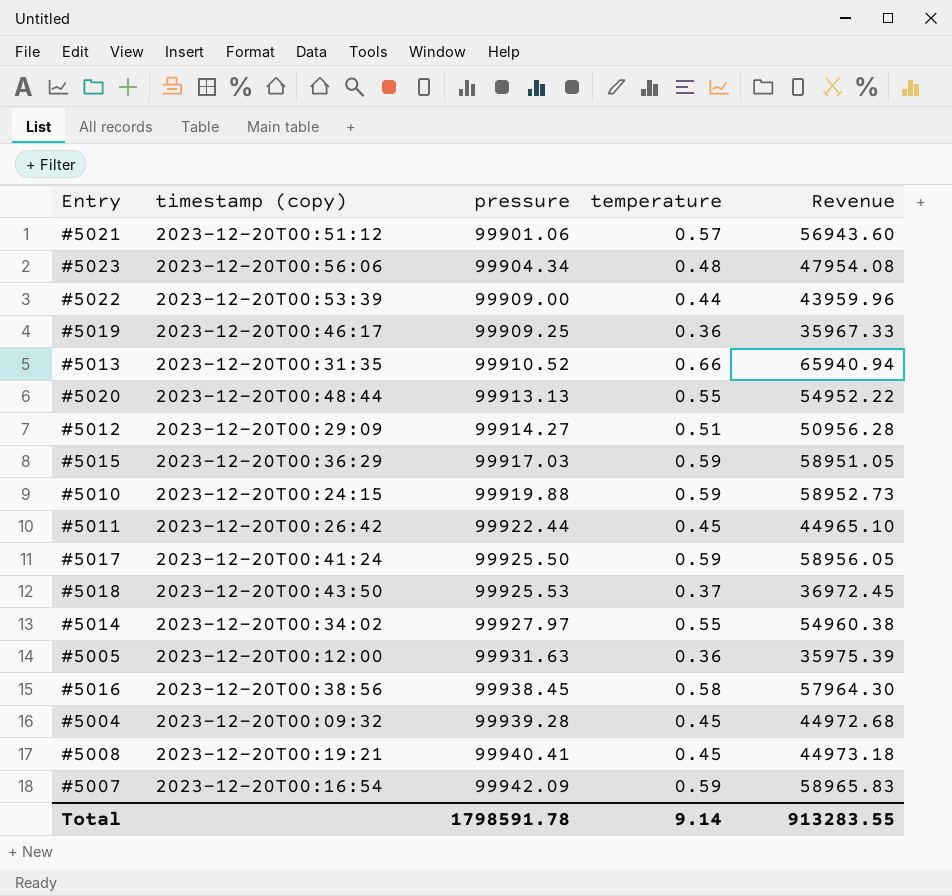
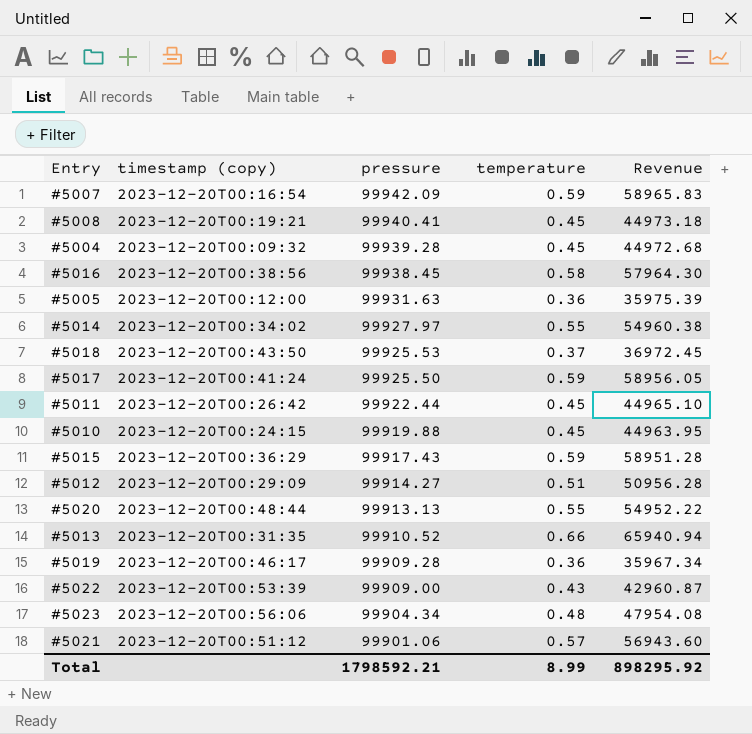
row order: pressure ascending -> pressure descending
#5010 | temperature: 0.59 -> 0.45
#5010 | Revenue: 58952.73 -> 44963.95
#5015 | pressure: 99917.03 -> 99917.43
#5015 | Revenue: 58951.05 -> 58951.28
#5019 | pressure: 99909.25 -> 99909.28
#5019 | Revenue: 35967.33 -> 35967.34
#5022 | temperature: 0.44 -> 0.43
#5022 | Revenue: 43959.96 -> 42960.87
Total | pressure: 1798591.78 -> 1798592.21
Total | temperature: 9.14 -> 8.99
Total | Revenue: 913283.55 -> 898295.92

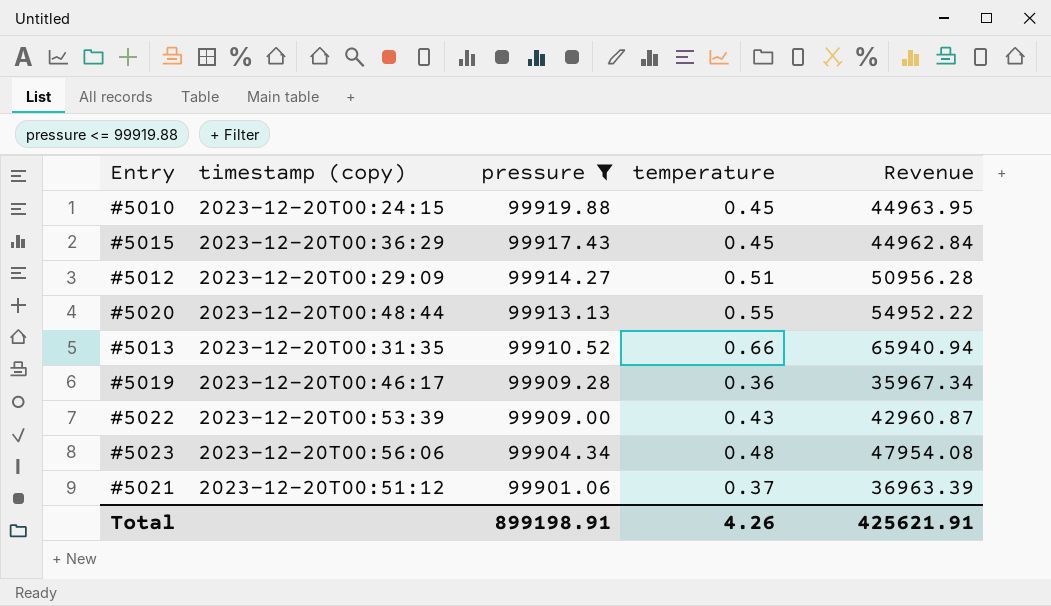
filter: none -> pressure <= 99919.88
#5015 | temperature: 0.59 -> 0.45
#5015 | Revenue: 58951.28 -> 44962.84
#5021 | temperature: 0.57 -> 0.37
#5021 | Revenue: 56943.60 -> 36963.39
Total | pressure: 1798592.21 -> 899198.91
Total | temperature: 8.99 -> 4.26
Total | Revenue: 898295.92 -> 425621.91

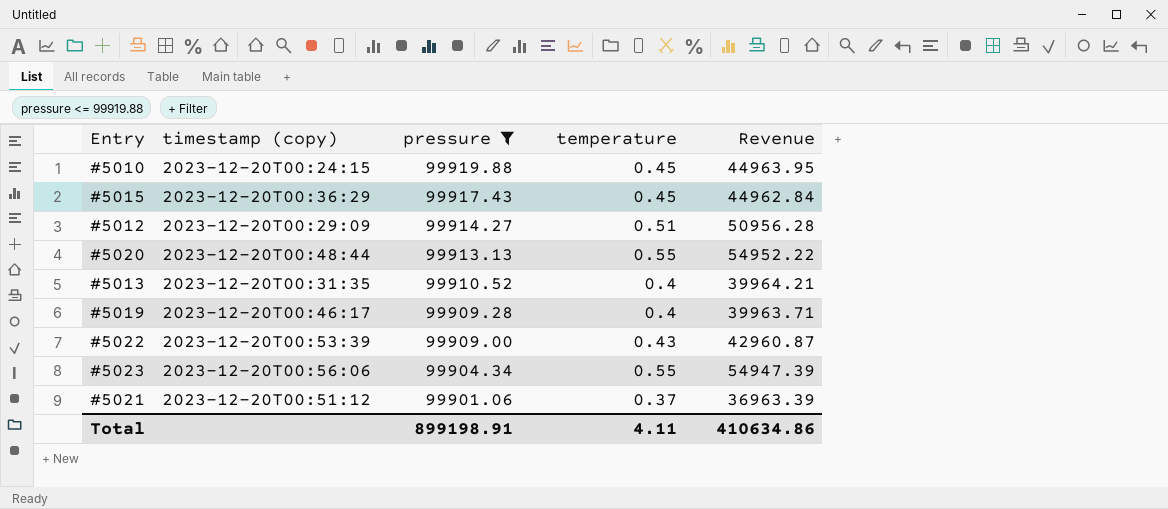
#5013 | temperature: 0.66 -> 0.4
#5013 | Revenue: 65940.94 -> 39964.21
#5019 | temperature: 0.36 -> 0.4
#5019 | Revenue: 35967.34 -> 39963.71
#5023 | temperature: 0.48 -> 0.55
#5023 | Revenue: 47954.08 -> 54947.39
Total | temperature: 4.26 -> 4.11
Total | Revenue: 425621.91 -> 410634.86

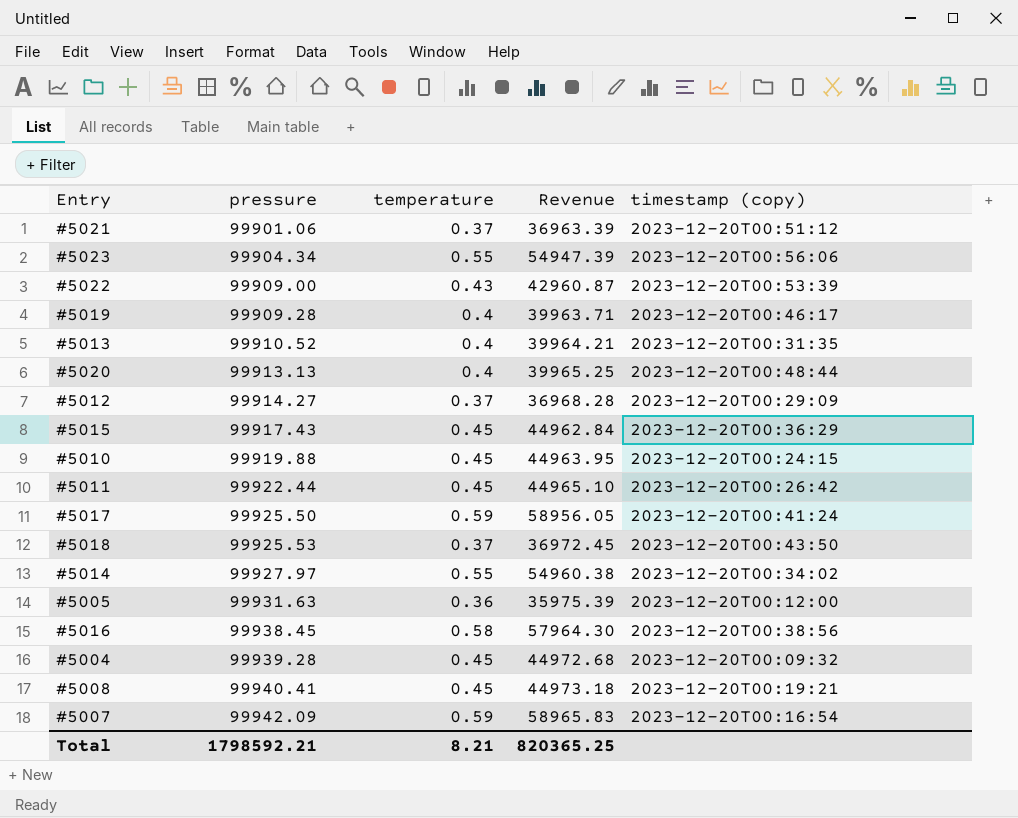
filter: pressure <= 99919.88 -> none
row order: pressure descending -> pressure ascending
column timestamp (copy) | position: 2 -> 5
#5020 | temperature: 0.55 -> 0.4
#5020 | Revenue: 54952.22 -> 39965.25
#5012 | temperature: 0.51 -> 0.37
#5012 | Revenue: 50956.28 -> 36968.28
Total | pressure: 899198.91 -> 1798592.21
Total | temperature: 4.11 -> 8.21
Total | Revenue: 410634.86 -> 820365.25

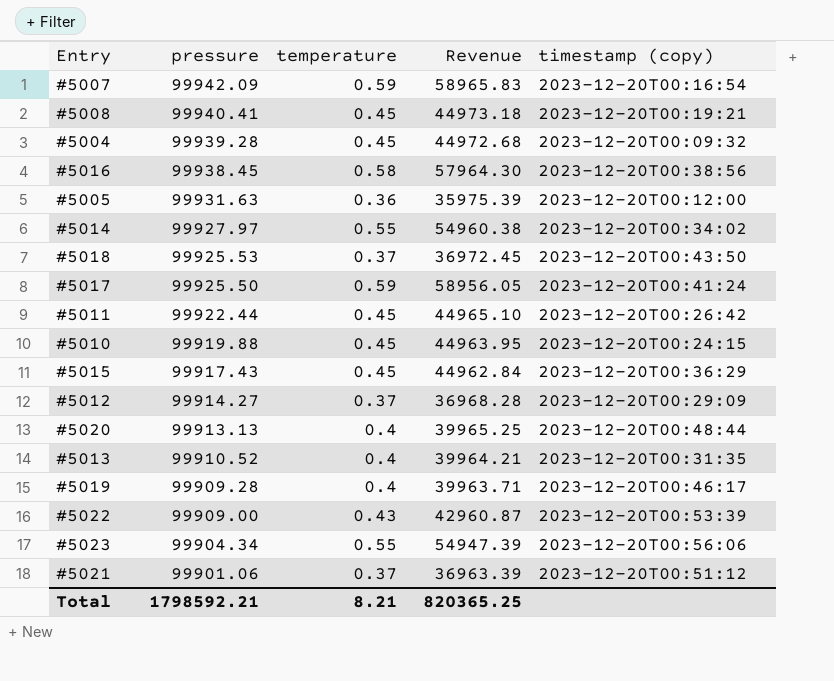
row order: pressure ascending -> pressure descending

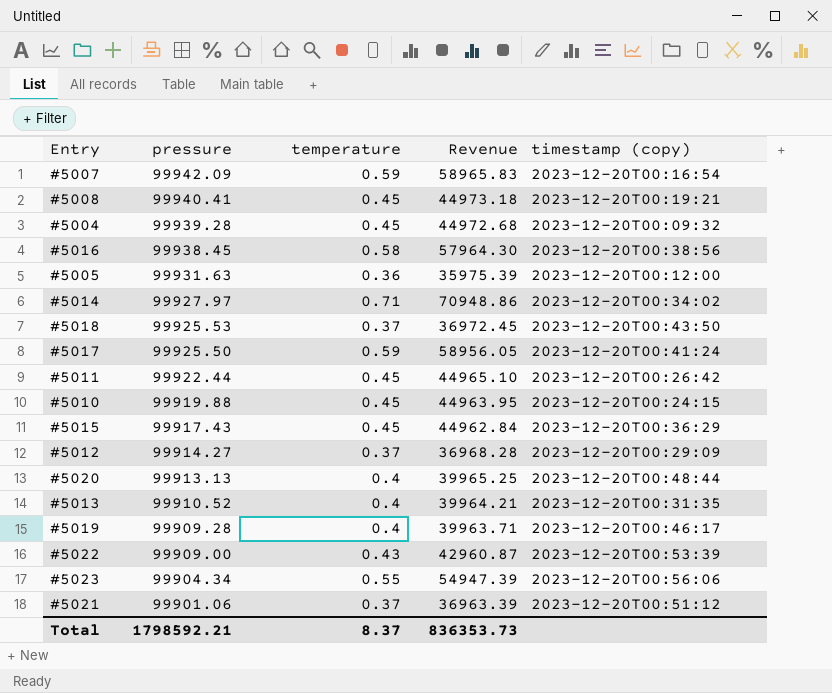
#5014 | temperature: 0.55 -> 0.71
#5014 | Revenue: 54960.38 -> 70948.86
Total | temperature: 8.21 -> 8.37
Total | Revenue: 820365.25 -> 836353.73

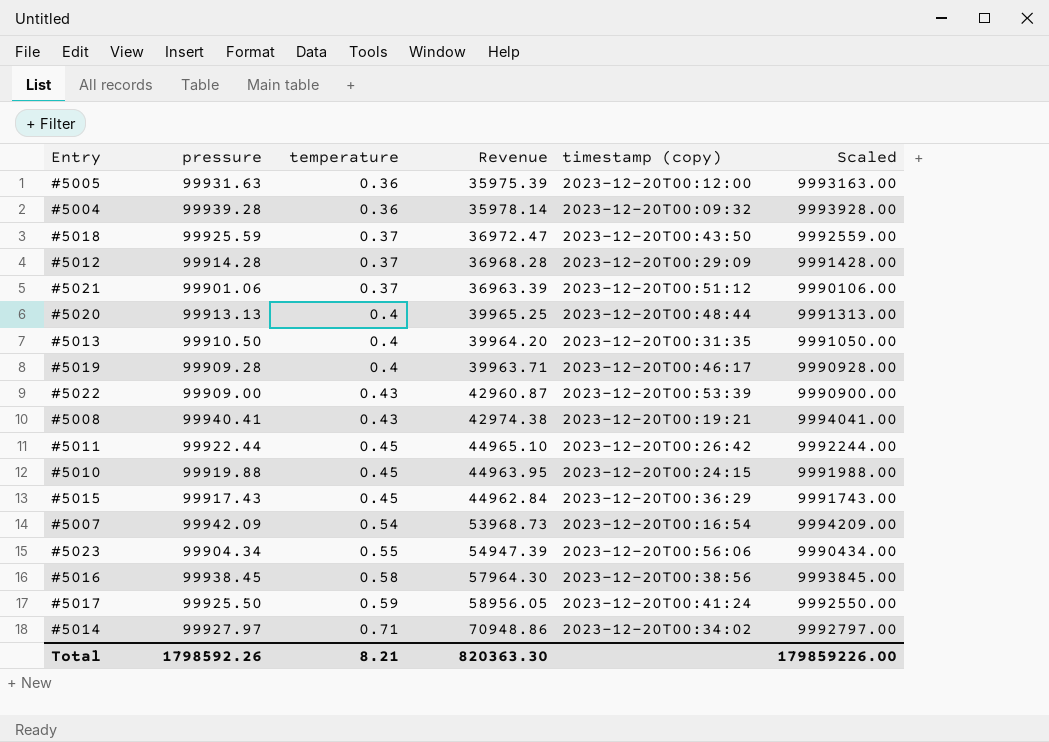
row order: pressure descending -> temperature ascending
column Scaled | formula: none -> [pressure] * 100
#5004 | temperature: 0.45 -> 0.36
#5004 | Revenue: 44972.68 -> 35978.14
#5018 | pressure: 99925.53 -> 99925.59
#5018 | Revenue: 36972.45 -> 36972.47
#5012 | pressure: 99914.27 -> 99914.28
#5013 | pressure: 99910.52 -> 99910.50
#5013 | Revenue: 39964.21 -> 39964.20
#5008 | temperature: 0.45 -> 0.43
#5008 | Revenue: 44973.18 -> 42974.38
#5007 | temperature: 0.59 -> 0.54
#5007 | Revenue: 58965.83 -> 53968.73
Total | pressure: 1798592.21 -> 1798592.26
Total | temperature: 8.37 -> 8.21
Total | Revenue: 836353.73 -> 820363.30

